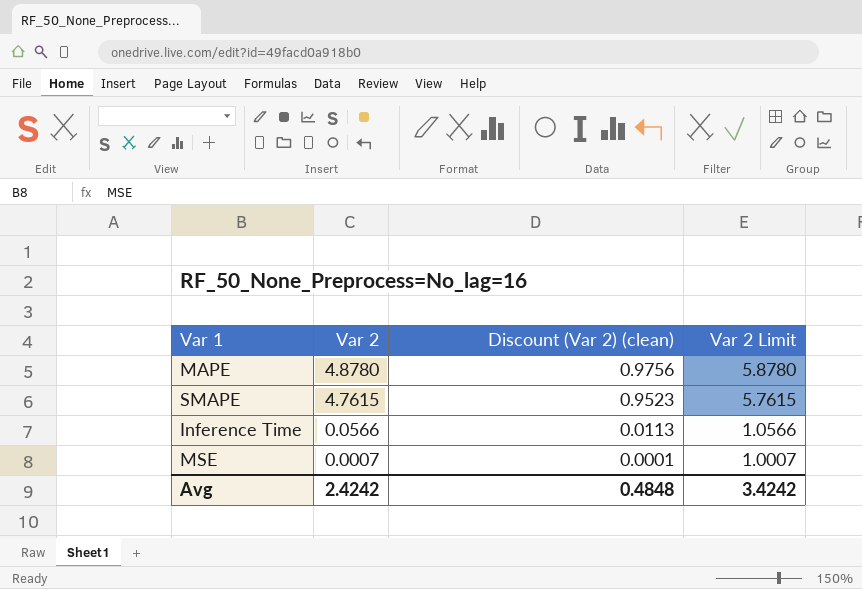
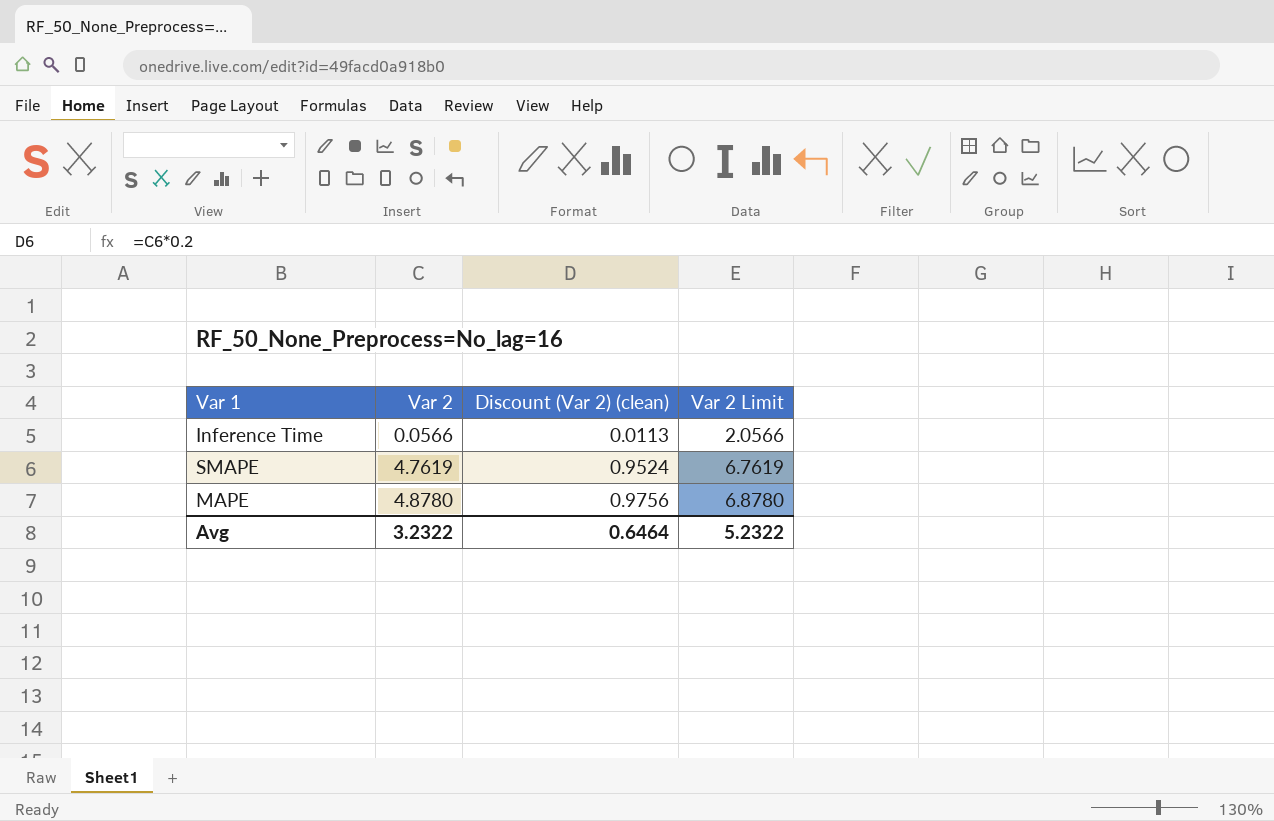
row order: Var 2 descending -> Var 2 ascending
column Var 2 Limit | formula: [Var 2] + 1 -> [Var 2] + 2
row MSE: 0.0007 | 0.0001 | 1.0007 -> none
SMAPE | Var 2: 4.7615 -> 4.7619
SMAPE | Discount (Var 2) (clean): 0.9523 -> 0.9524
Avg | Var 2: 2.4242 -> 3.2322
Avg | Discount (Var 2) (clean): 0.4848 -> 0.6464
Avg | Var 2 Limit: 3.4242 -> 5.2322

